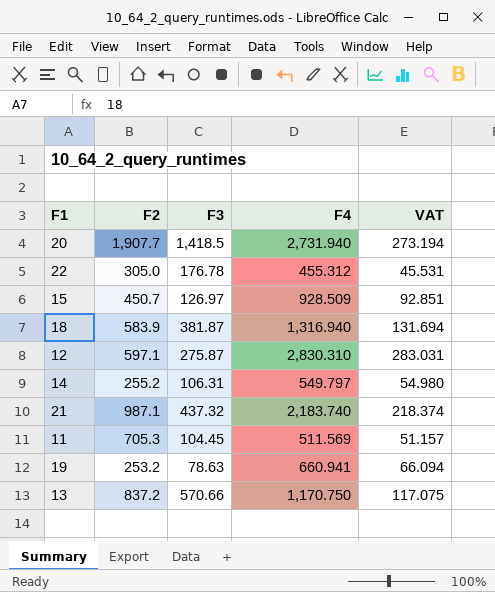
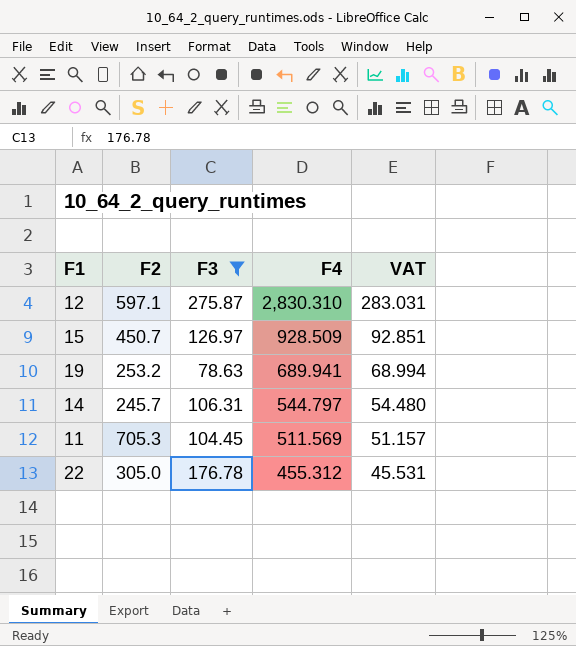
filter: none -> F3 <= 275.87
row order: none -> F4 descending
19 | F4: 660.941 -> 689.941
19 | VAT: 66.094 -> 68.994
14 | F2: 255.2 -> 245.7
14 | F4: 549.797 -> 544.797
14 | VAT: 54.980 -> 54.480

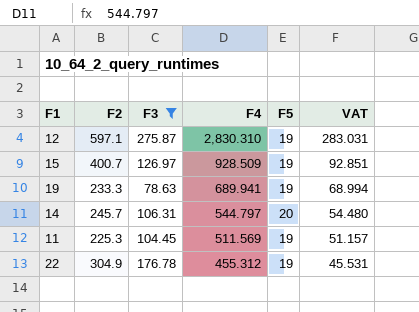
column F5 | position: none -> 5
15 | F2: 450.7 -> 400.7
19 | F2: 253.2 -> 233.3
11 | F2: 705.3 -> 225.3
22 | F2: 305.0 -> 304.9

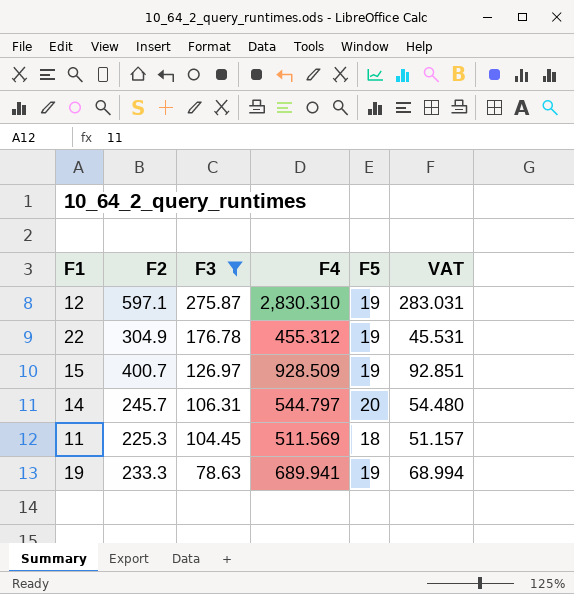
row order: F4 descending -> F3 descending
11 | F5: 19 -> 18

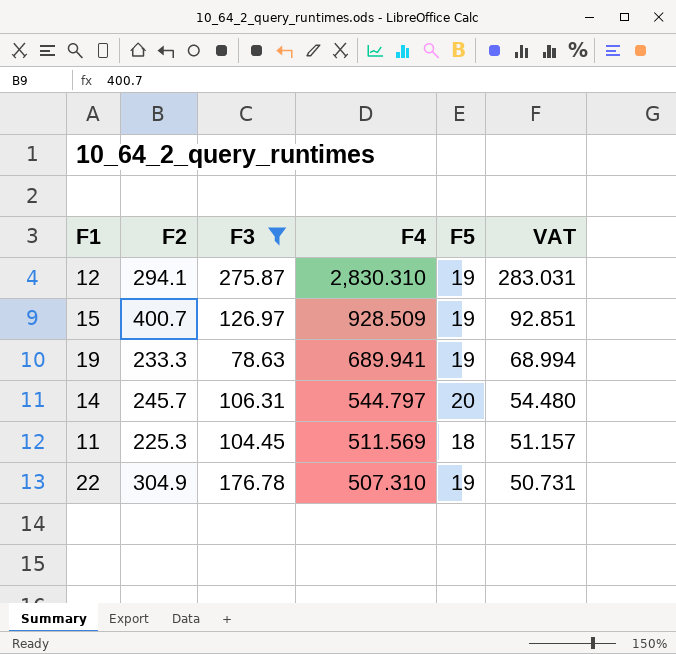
row order: F3 descending -> F4 descending
12 | F2: 597.1 -> 294.1
22 | F4: 455.312 -> 507.310
22 | VAT: 45.531 -> 50.731

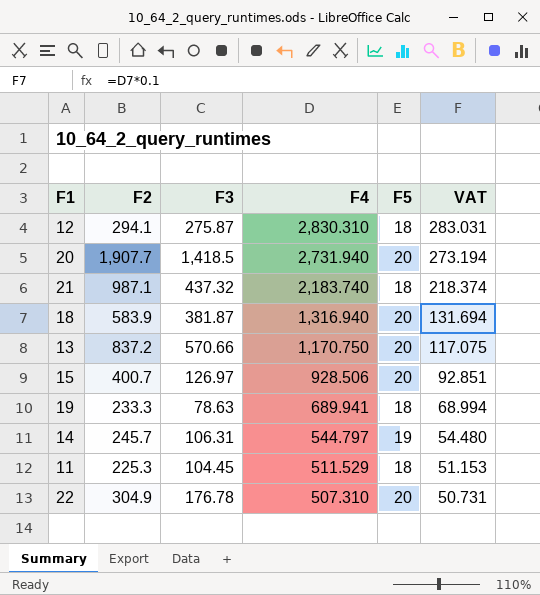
filter: F3 <= 275.87 -> none
12 | F5: 19 -> 18
15 | F4: 928.509 -> 928.506
15 | F5: 19 -> 20
19 | F5: 19 -> 18
14 | F5: 20 -> 19
11 | F4: 511.569 -> 511.529
11 | VAT: 51.157 -> 51.153
22 | F5: 19 -> 20

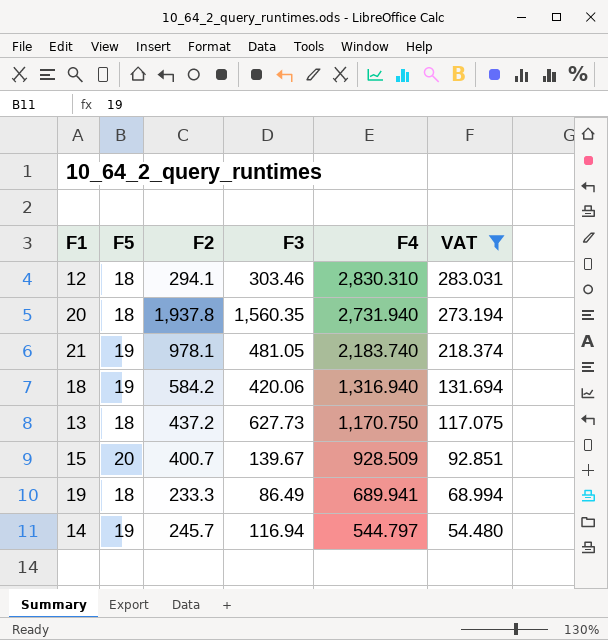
filter: none -> VAT >= 54.480
column F5 | position: 5 -> 2
12 | F3: 275.87 -> 303.46
20 | F5: 20 -> 18
20 | F2: 1,907.7 -> 1,937.8
20 | F3: 1,418.5 -> 1,560.35
21 | F5: 18 -> 19
21 | F2: 987.1 -> 978.1
21 | F3: 437.32 -> 481.05
18 | F5: 20 -> 19
18 | F2: 583.9 -> 584.2
18 | F3: 381.87 -> 420.06
13 | F5: 20 -> 18
13 | F2: 837.2 -> 437.2
13 | F3: 570.66 -> 627.73
15 | F3: 126.97 -> 139.67
15 | F4: 928.506 -> 928.509
19 | F3: 78.63 -> 86.49
14 | F3: 106.31 -> 116.94

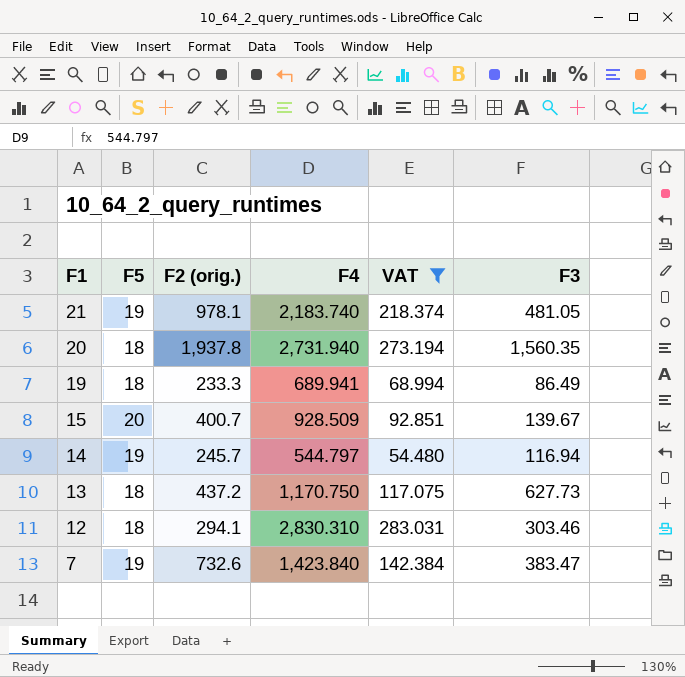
row order: F4 descending -> F1 descending
column name: F2 -> F2 (orig.)
column F3 | position: 4 -> 6
row 18: 19 | 584.2 | 420.06 | 1,316.940 | 131.694 -> none
row 7: none -> 19 | 732.6 | 1,423.840 | 142.384 | 383.47

